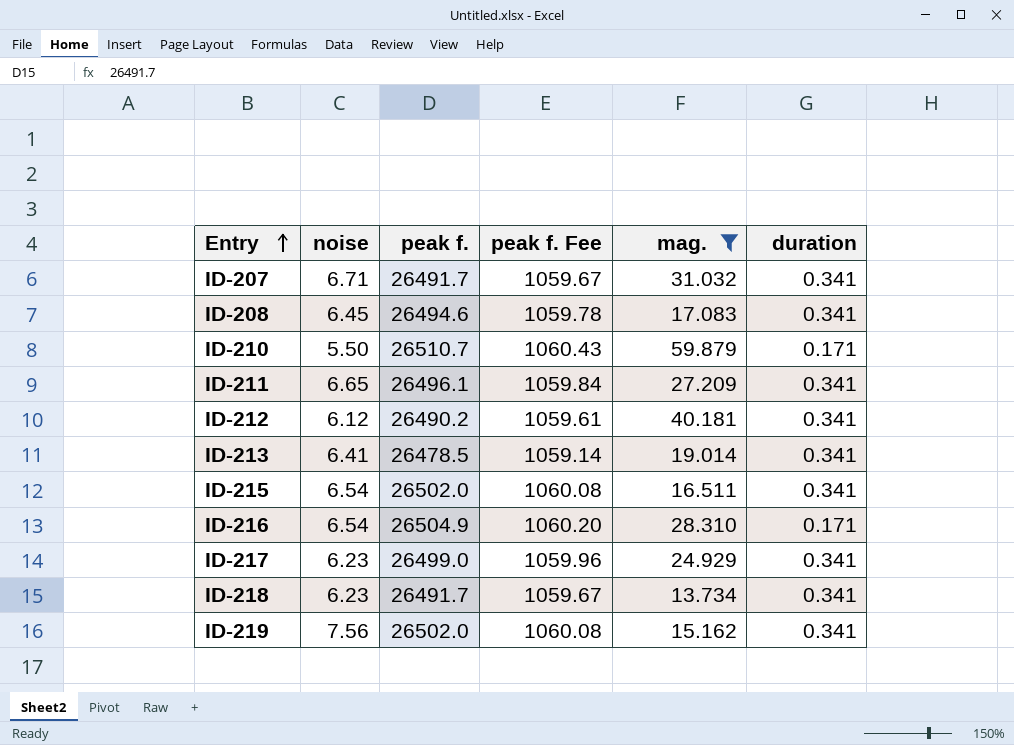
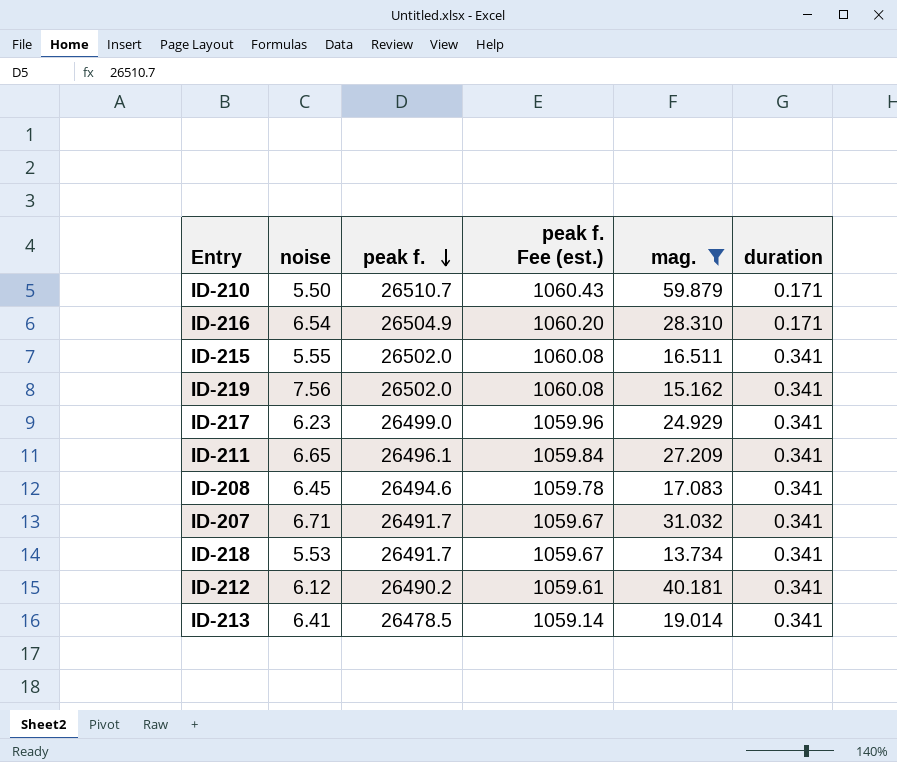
row order: Entry ascending -> peak f. descending
column name: peak f. Fee -> peak f. Fee (est.)
ID-215 | noise: 6.54 -> 5.55
ID-218 | noise: 6.23 -> 5.53

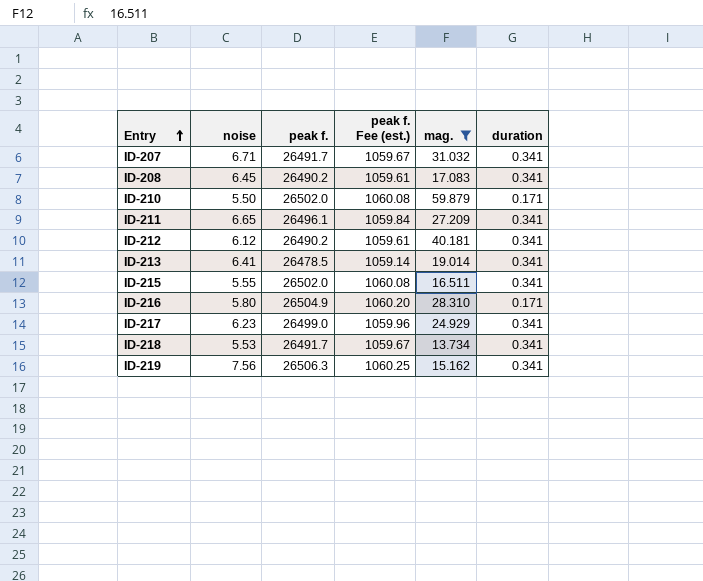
row order: peak f. descending -> Entry ascending
ID-208 | peak f.: 26494.6 -> 26490.2
ID-208 | peak f. Fee (est.): 1059.78 -> 1059.61
ID-210 | peak f.: 26510.7 -> 26502.0
ID-210 | peak f. Fee (est.): 1060.43 -> 1060.08
ID-216 | noise: 6.54 -> 5.80
ID-219 | peak f.: 26502.0 -> 26506.3
ID-219 | peak f. Fee (est.): 1060.08 -> 1060.25

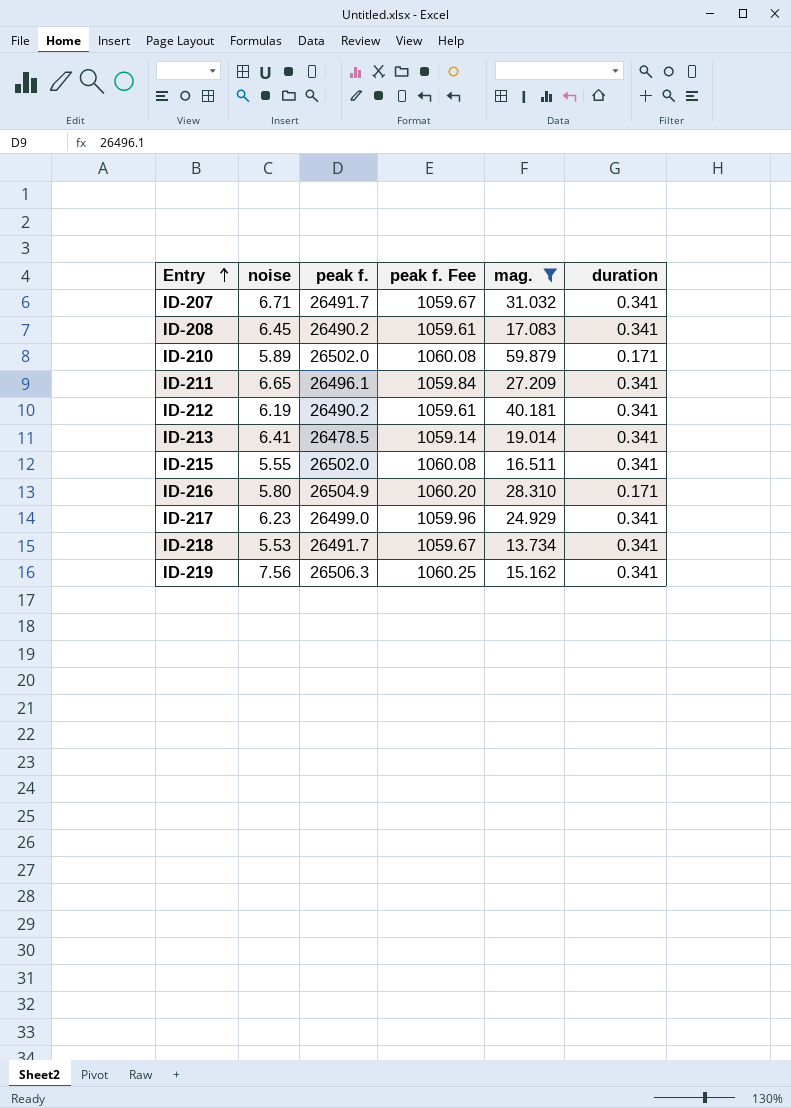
column name: peak f. Fee (est.) -> peak f. Fee
ID-210 | noise: 5.50 -> 5.89
ID-212 | noise: 6.12 -> 6.19

